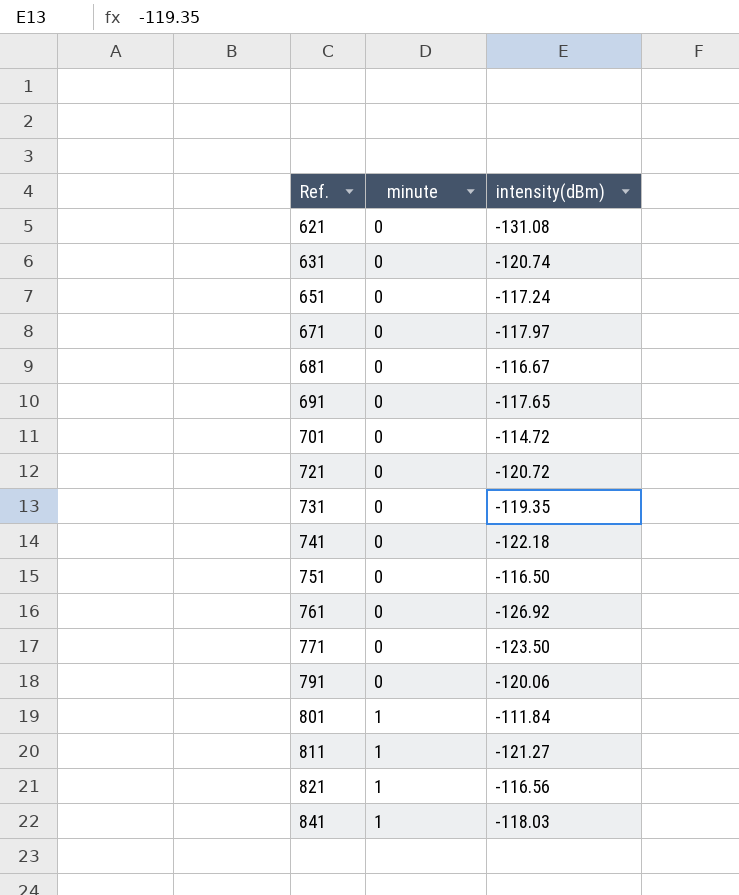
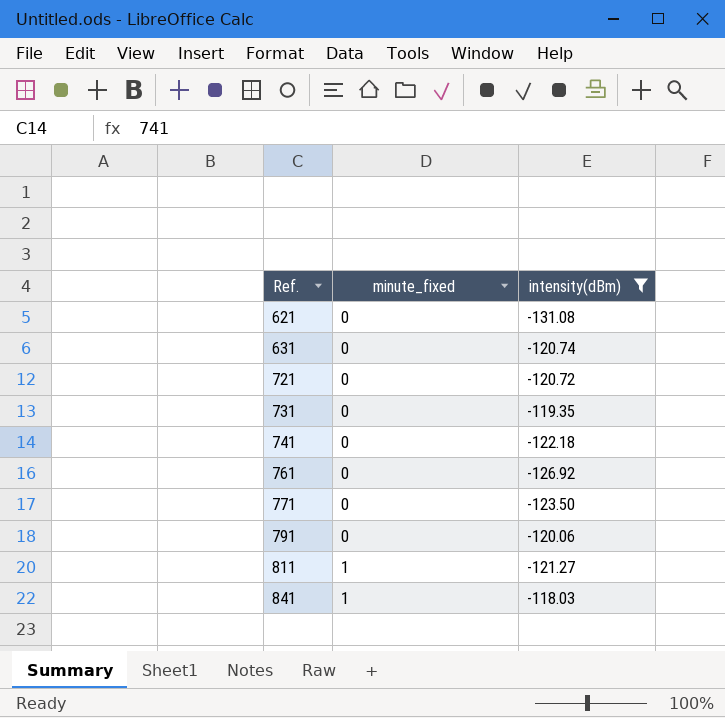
filter: none -> intensity(dBm) <= -118.03
column name: minute -> minute_fixed

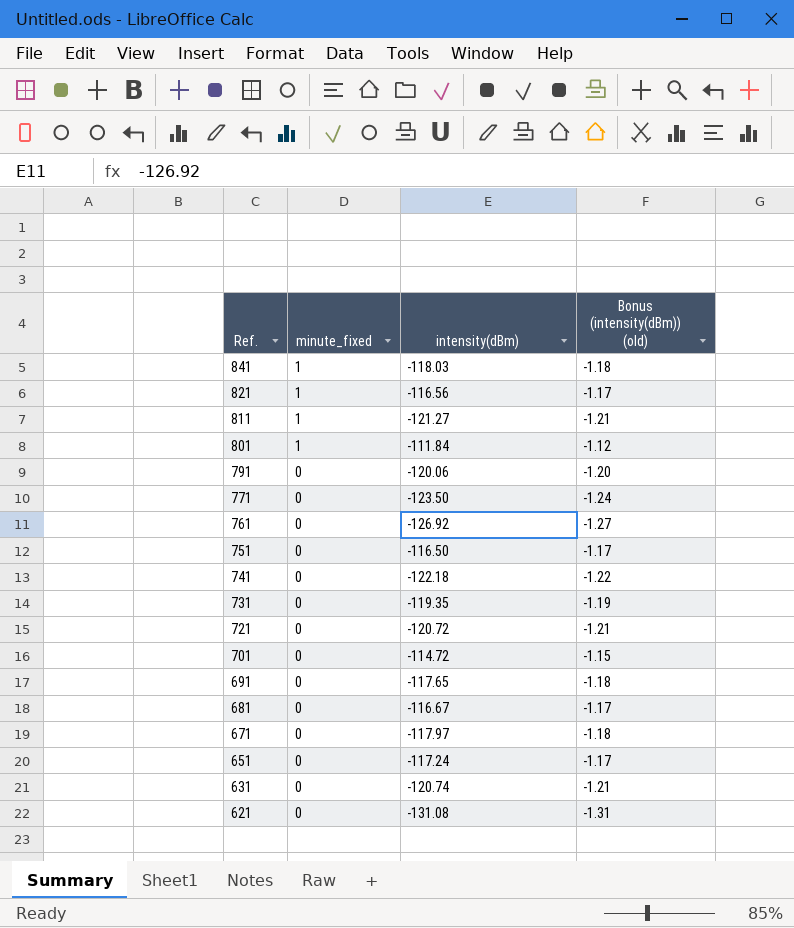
filter: intensity(dBm) <= -118.03 -> none
row order: Ref. ascending -> Ref. descending
column Bonus (intensity(dBm)) (old) | formula: none -> [intensity(dBm)] * 0.01

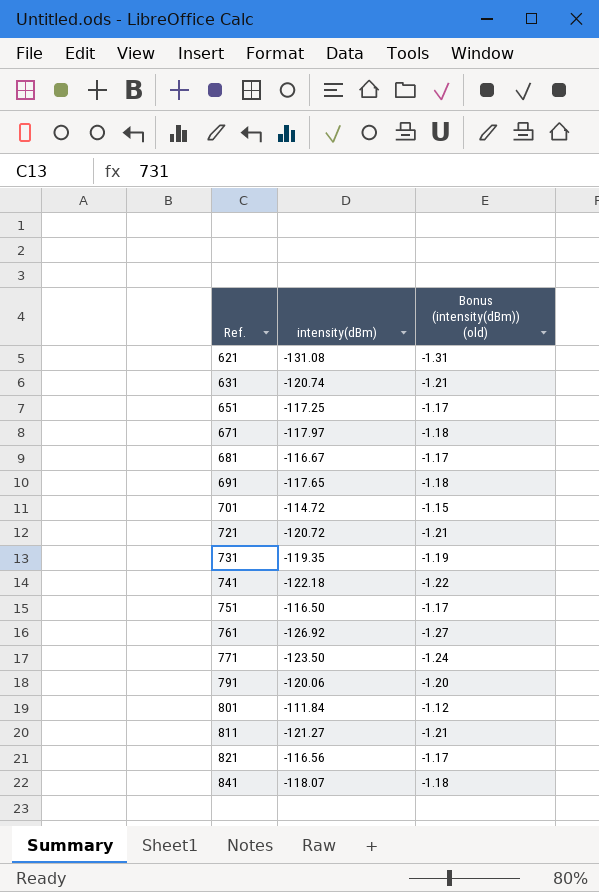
row order: Ref. descending -> Ref. ascending
column minute_fixed | position: 2 -> none
651 | intensity(dBm): -117.24 -> -117.25
841 | intensity(dBm): -118.03 -> -118.07

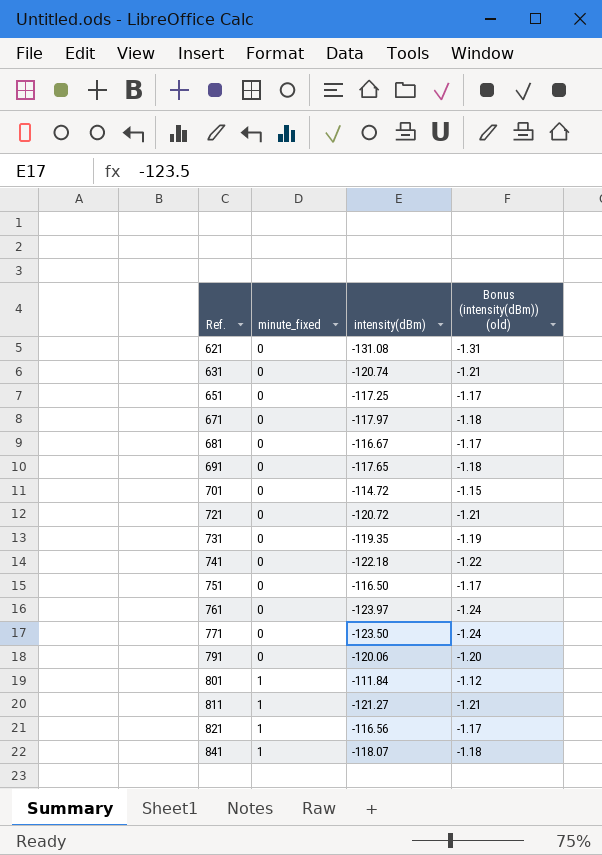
column minute_fixed | position: none -> 2
761 | intensity(dBm): -126.92 -> -123.97
761 | Bonus (intensity(dBm)) (old): -1.27 -> -1.24

